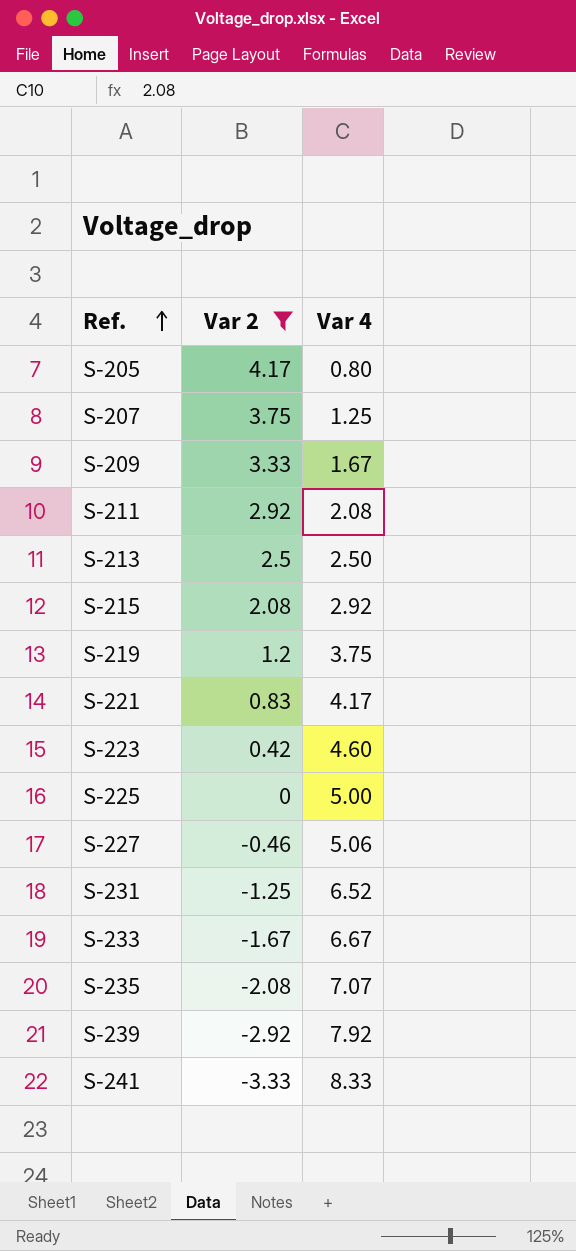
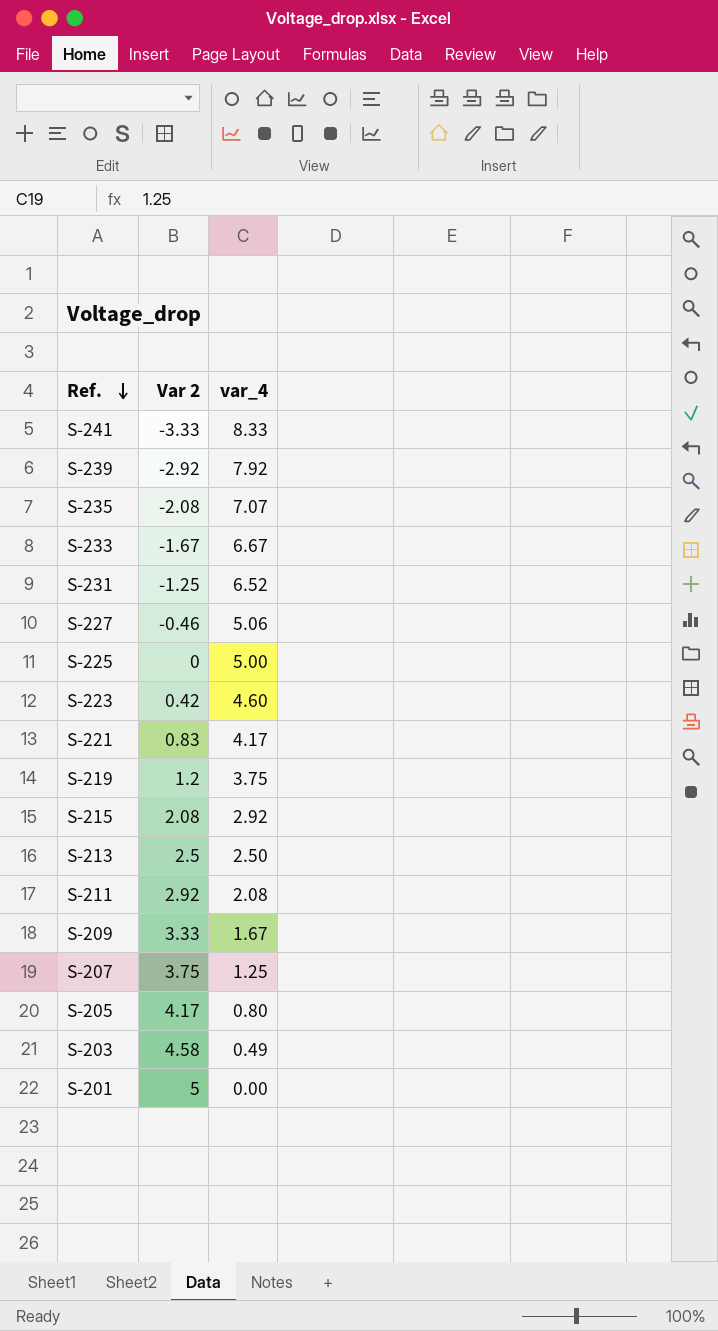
filter: Var 2 <= 4.17 -> none
row order: Ref. ascending -> Ref. descending
column name: Var 4 -> var_4

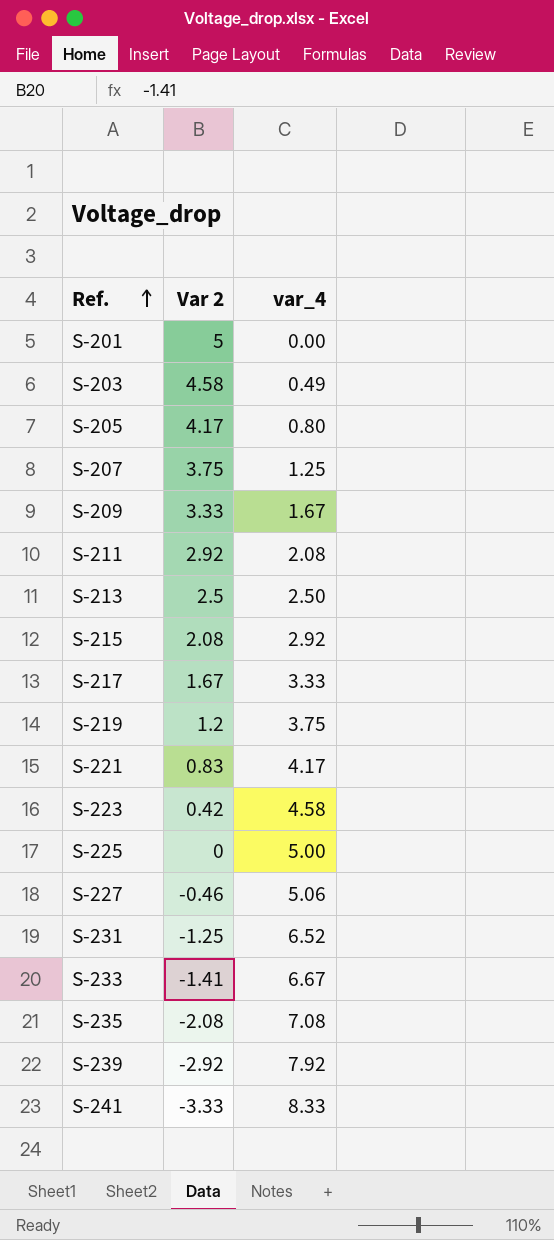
row order: Ref. descending -> Ref. ascending
row S-217: none -> 1.67 | 3.33
S-223 | var_4: 4.60 -> 4.58
S-233 | Var 2: -1.67 -> -1.41
S-235 | var_4: 7.07 -> 7.08

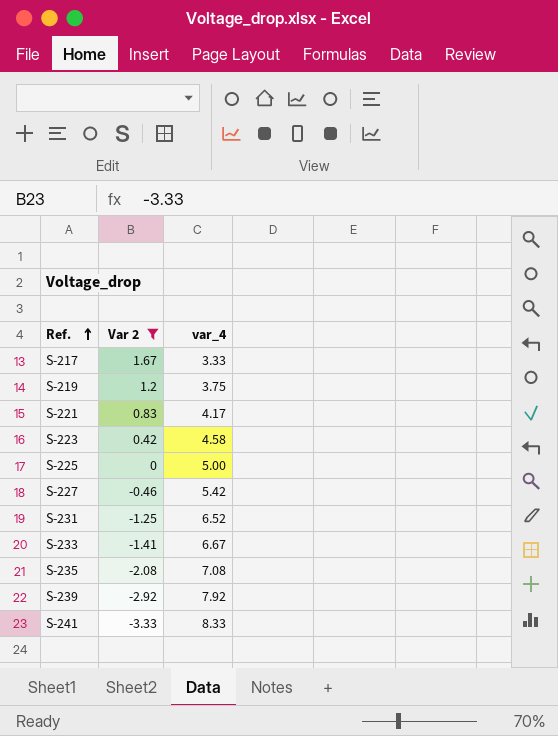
filter: none -> Var 2 <= 1.67
S-227 | var_4: 5.06 -> 5.42

